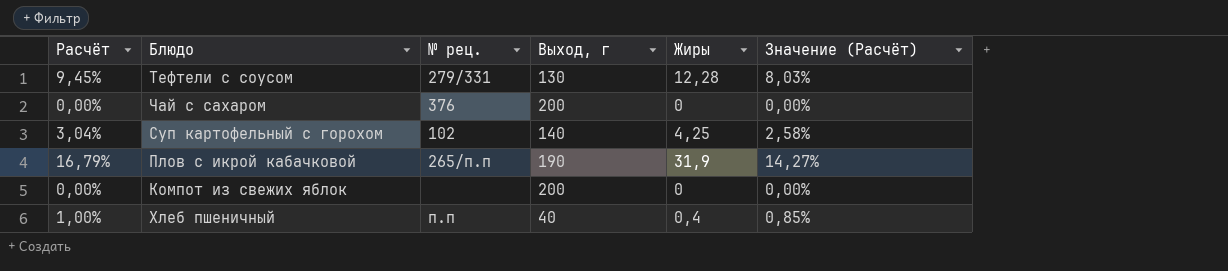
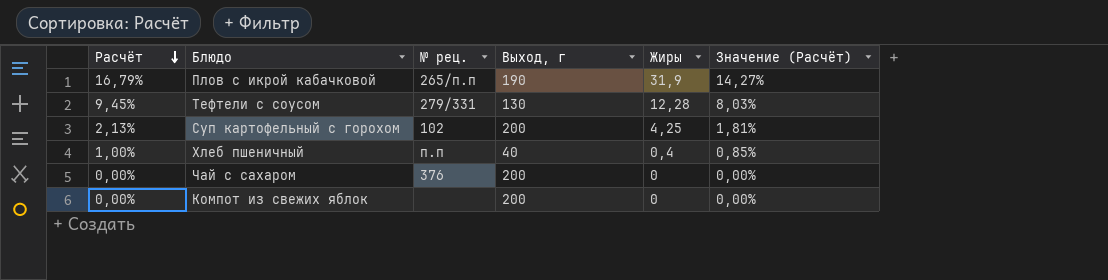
row order: none -> Расчёт descending
Суп картофельный с горохом | Расчёт: 3,04% -> 2,13%
Суп картофельный с горохом | Выход, г: 140 -> 200
Суп картофельный с горохом | Значение (Расчёт): 2,58% -> 1,81%

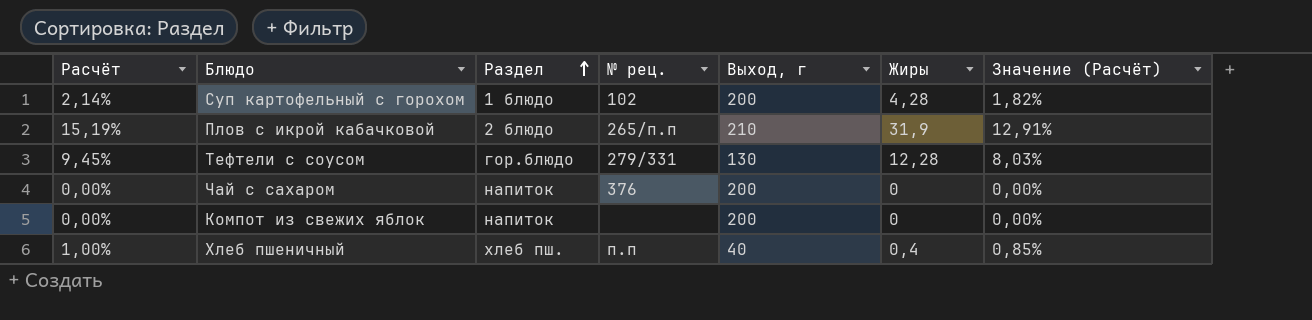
row order: Расчёт descending -> Раздел ascending
column Раздел | position: none -> 3
Суп картофельный с горохом | Расчёт: 2,13% -> 2,14%
Суп картофельный с горохом | Жиры: 4,25 -> 4,28
Суп картофельный с горохом | Значение (Расчёт): 1,81% -> 1,82%
Плов с икрой кабачковой | Расчёт: 16,79% -> 15,19%
Плов с икрой кабачковой | Выход, г: 190 -> 210
Плов с икрой кабачковой | Значение (Расчёт): 14,27% -> 12,91%

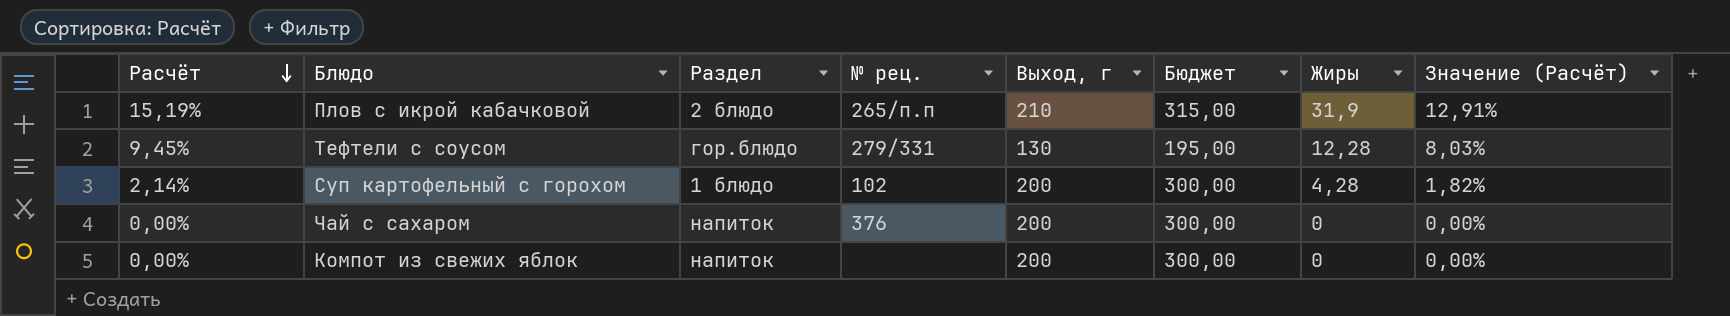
row order: Раздел ascending -> Расчёт descending
column Бюджет | formula: none -> [Выход, г] * 1,5
row Хлеб пшеничный: 1,00% | хлеб пш. | п.п | 40 | 0,4 | 0,85% -> none

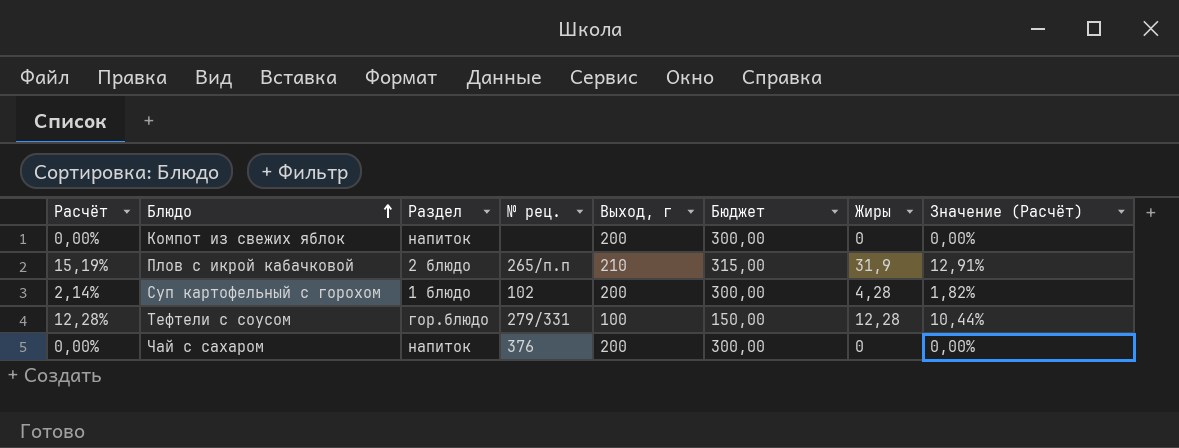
row order: Расчёт descending -> Блюдо ascending
Тефтели с соусом | Расчёт: 9,45% -> 12,28%
Тефтели с соусом | Выход, г: 130 -> 100
Тефтели с соусом | Бюджет: 195,00 -> 150,00
Тефтели с соусом | Значение (Расчёт): 8,03% -> 10,44%

